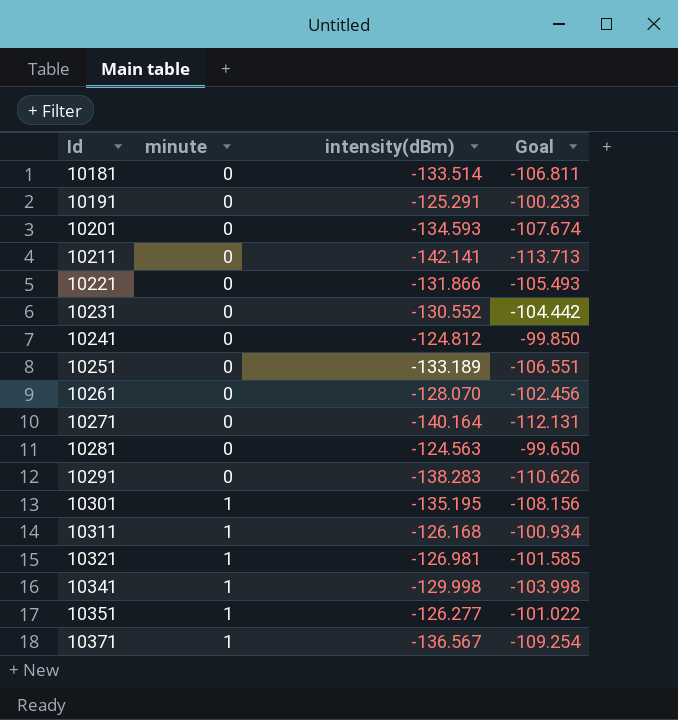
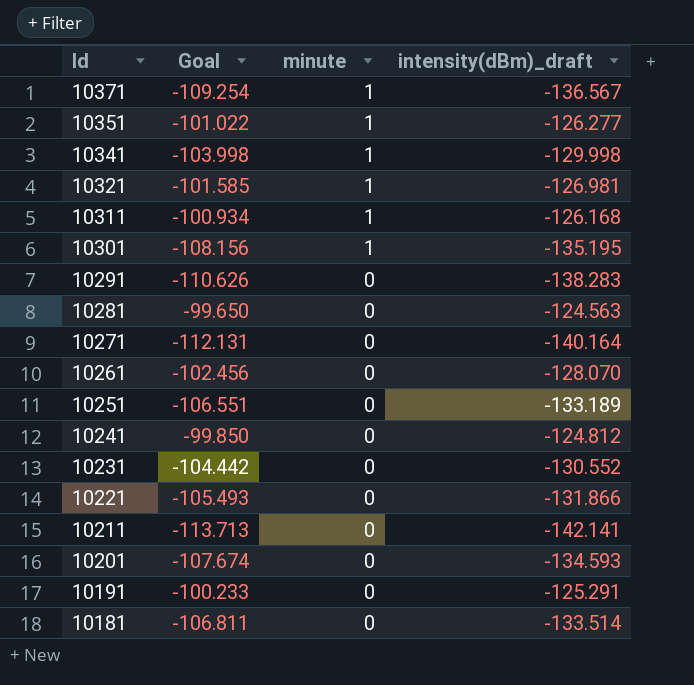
row order: Id ascending -> Id descending
column Goal | position: 4 -> 2
column name: intensity(dBm) -> intensity(dBm)_draft

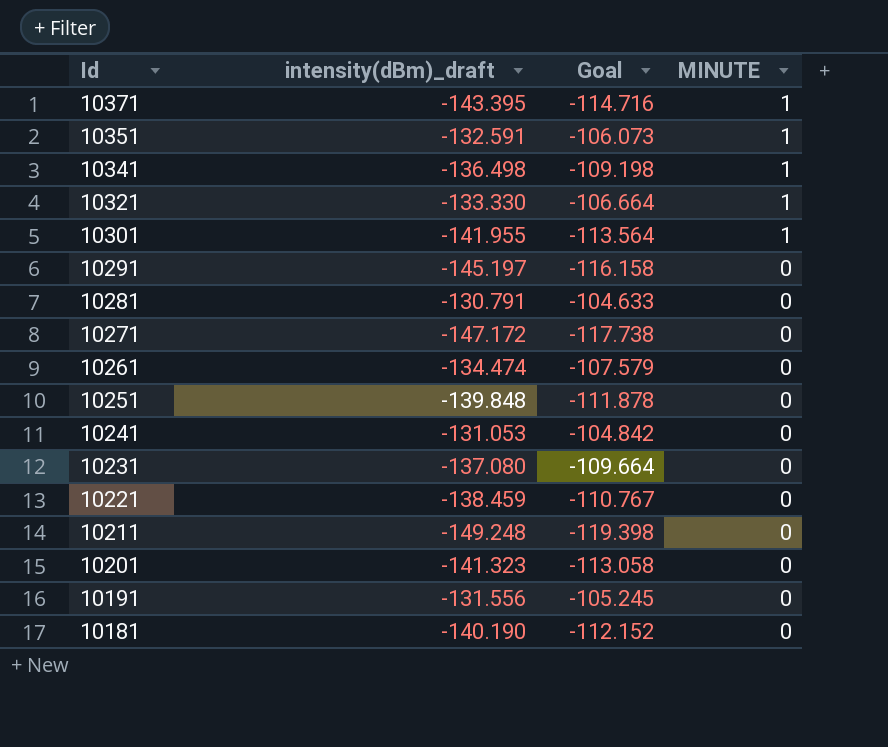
column intensity(dBm)_draft | position: 4 -> 2
column name: minute -> MINUTE
row 10311: -100.934 | 1 | -126.168 -> none
10371 | intensity(dBm)_draft: -136.567 -> -143.395
10371 | Goal: -109.254 -> -114.716
10351 | intensity(dBm)_draft: -126.277 -> -132.591
10351 | Goal: -101.022 -> -106.073
10341 | intensity(dBm)_draft: -129.998 -> -136.498
10341 | Goal: -103.998 -> -109.198
10321 | intensity(dBm)_draft: -126.981 -> -133.330
10321 | Goal: -101.585 -> -106.664
10301 | intensity(dBm)_draft: -135.195 -> -141.955
10301 | Goal: -108.156 -> -113.564
10291 | intensity(dBm)_draft: -138.283 -> -145.197
10291 | Goal: -110.626 -> -116.158
10281 | intensity(dBm)_draft: -124.563 -> -130.791
10281 | Goal: -99.650 -> -104.633
10271 | intensity(dBm)_draft: -140.164 -> -147.172
10271 | Goal: -112.131 -> -117.738
10261 | intensity(dBm)_draft: -128.070 -> -134.474
10261 | Goal: -102.456 -> -107.579
10251 | intensity(dBm)_draft: -133.189 -> -139.848
10251 | Goal: -106.551 -> -111.878
10241 | intensity(dBm)_draft: -124.812 -> -131.053
10241 | Goal: -99.850 -> -104.842
10231 | intensity(dBm)_draft: -130.552 -> -137.080
10231 | Goal: -104.442 -> -109.664
10221 | intensity(dBm)_draft: -131.866 -> -138.459
10221 | Goal: -105.493 -> -110.767
10211 | intensity(dBm)_draft: -142.141 -> -149.248
10211 | Goal: -113.713 -> -119.398
10201 | intensity(dBm)_draft: -134.593 -> -141.323
10201 | Goal: -107.674 -> -113.058
10191 | intensity(dBm)_draft: -125.291 -> -131.556
10191 | Goal: -100.233 -> -105.245
10181 | intensity(dBm)_draft: -133.514 -> -140.190
10181 | Goal: -106.811 -> -112.152

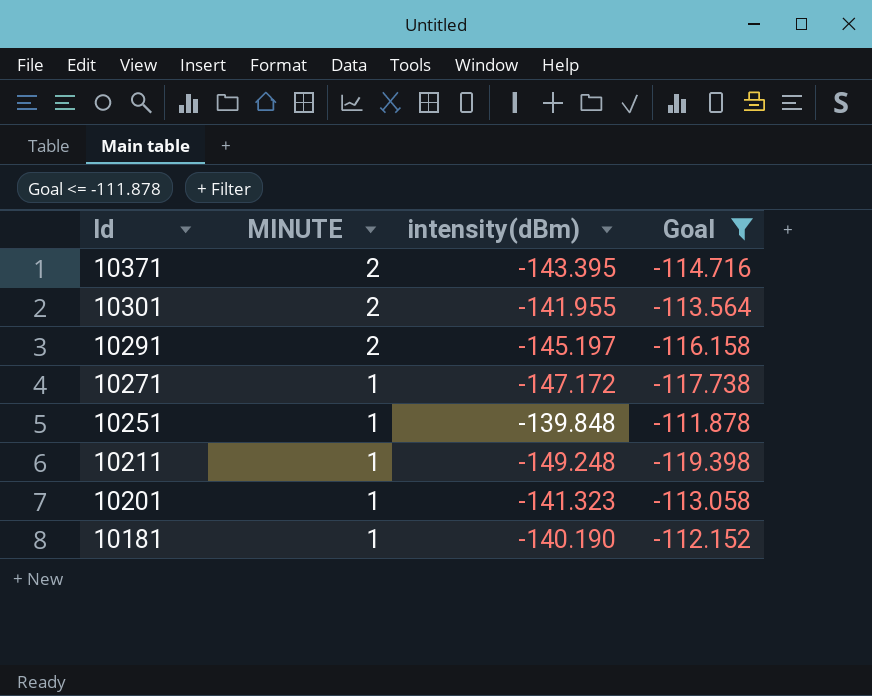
filter: none -> Goal <= -111.878
column MINUTE | position: 4 -> 2
column name: intensity(dBm)_draft -> intensity(dBm)
10371 | MINUTE: 1 -> 2
10301 | MINUTE: 1 -> 2
10291 | MINUTE: 0 -> 2
10271 | MINUTE: 0 -> 1
10251 | MINUTE: 0 -> 1
10211 | MINUTE: 0 -> 1
10201 | MINUTE: 0 -> 1
10181 | MINUTE: 0 -> 1

